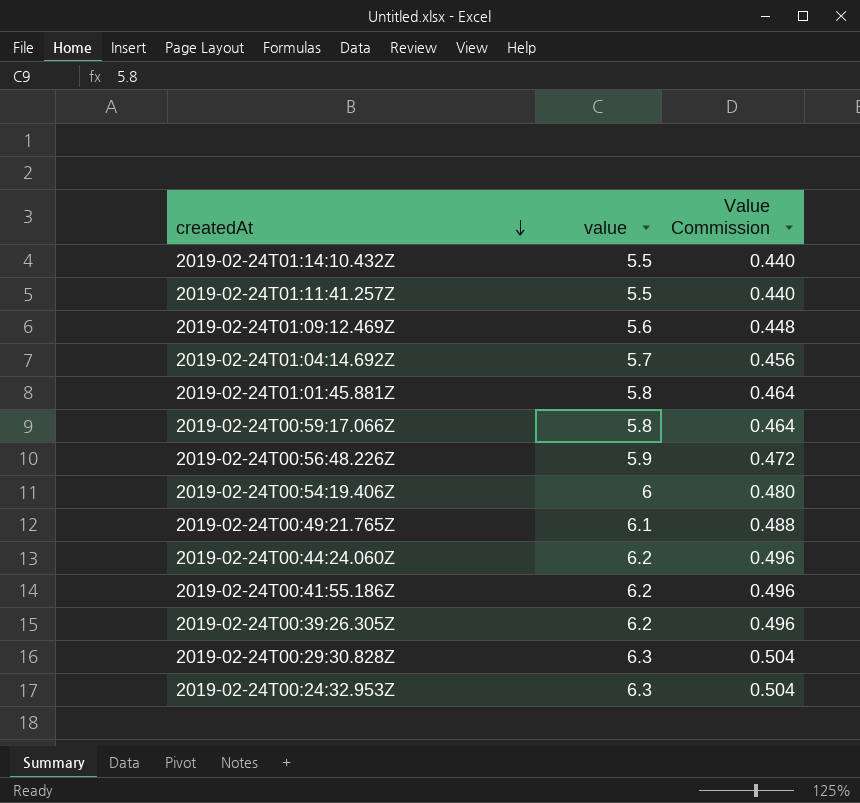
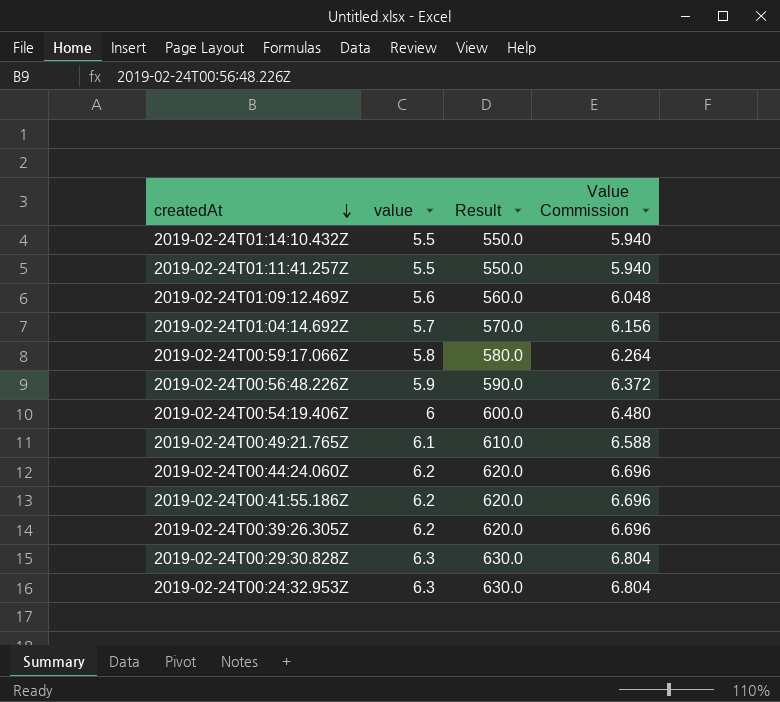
column Result | formula: none -> [value] * 100
column Value Commission | formula: [value] * 0.08 -> [value] * 1.08
row 2019-02-24T01:01:45.881Z: 5.8 | 0.464 -> none

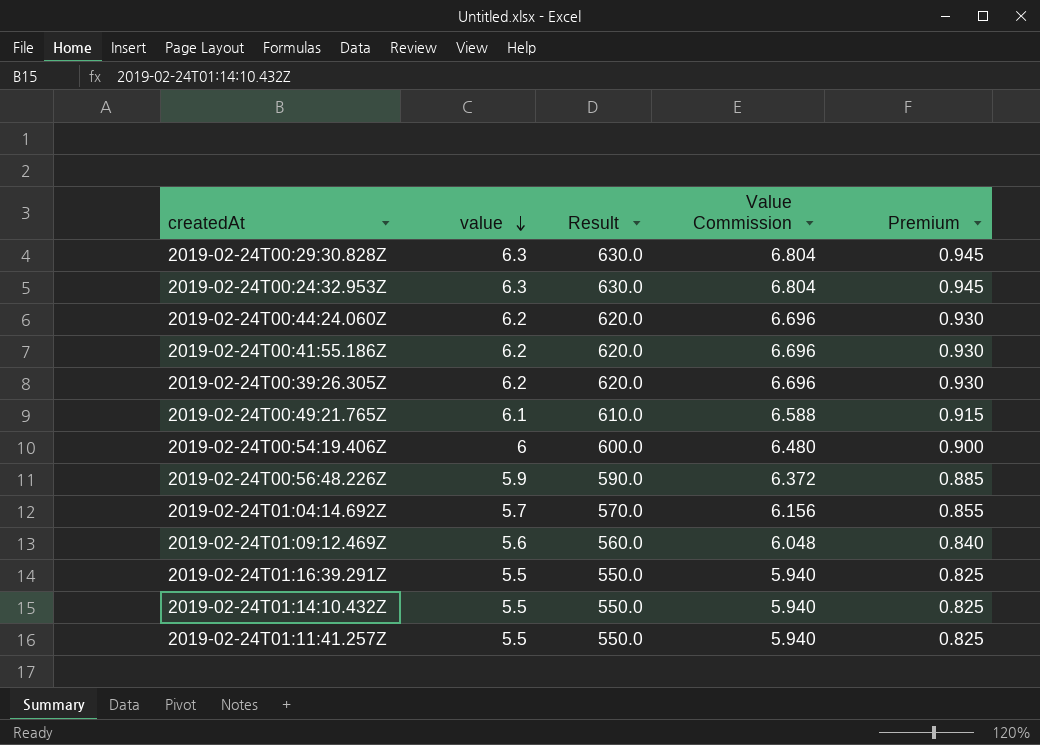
row order: createdAt descending -> value descending
column Premium | formula: none -> [value] * 0.15
row 2019-02-24T00:59:17.066Z: 5.8 | 580.0 | 6.264 -> none
row 2019-02-24T01:16:39.291Z: none -> 5.5 | 550.0 | 5.940 | 0.825

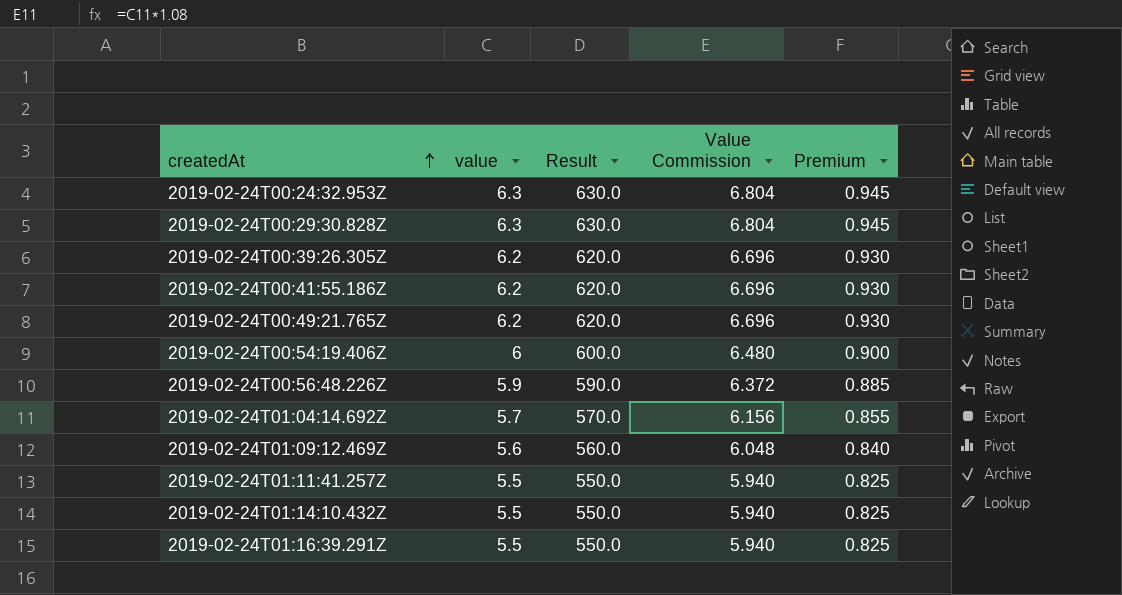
row order: value descending -> createdAt ascending
row 2019-02-24T00:44:24.060Z: 6.2 | 620.0 | 6.696 | 0.930 -> none
2019-02-24T00:49:21.765Z | value: 6.1 -> 6.2
2019-02-24T00:49:21.765Z | Result: 610.0 -> 620.0
2019-02-24T00:49:21.765Z | Value Commission: 6.588 -> 6.696
2019-02-24T00:49:21.765Z | Premium: 0.915 -> 0.930

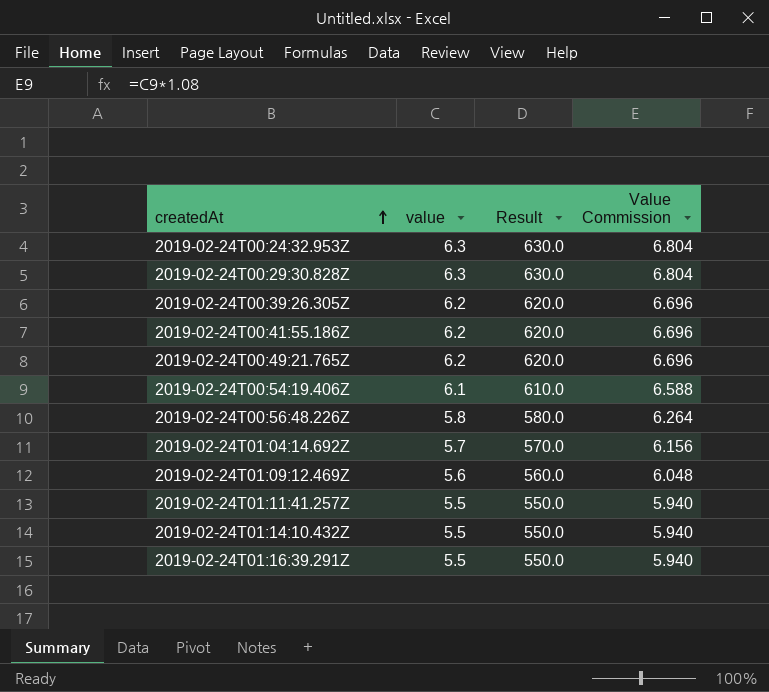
column Premium | formula: [value] * 0.15 -> none
2019-02-24T00:54:19.406Z | value: 6 -> 6.1
2019-02-24T00:54:19.406Z | Result: 600.0 -> 610.0
2019-02-24T00:54:19.406Z | Value Commission: 6.480 -> 6.588
2019-02-24T00:56:48.226Z | value: 5.9 -> 5.8
2019-02-24T00:56:48.226Z | Result: 590.0 -> 580.0
2019-02-24T00:56:48.226Z | Value Commission: 6.372 -> 6.264

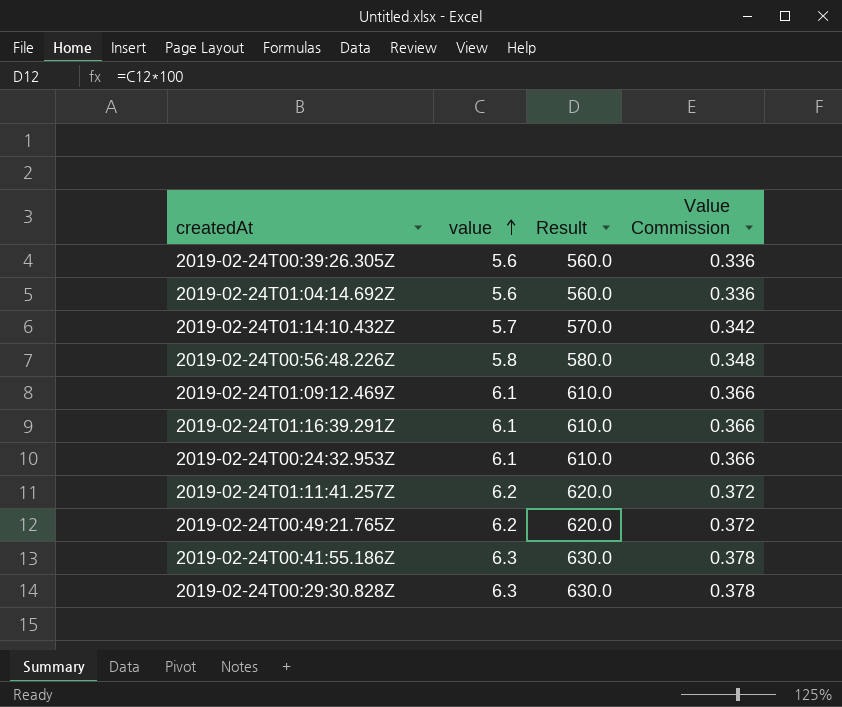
row order: createdAt ascending -> value ascending
column Value Commission | formula: [value] * 1.08 -> [value] * 0.06
row 2019-02-24T00:54:19.406Z: 6.1 | 610.0 | 6.588 -> none
2019-02-24T00:39:26.305Z | value: 6.2 -> 5.6
2019-02-24T00:39:26.305Z | Result: 620.0 -> 560.0
2019-02-24T01:04:14.692Z | value: 5.7 -> 5.6
2019-02-24T01:04:14.692Z | Result: 570.0 -> 560.0
2019-02-24T01:14:10.432Z | value: 5.5 -> 5.7
2019-02-24T01:14:10.432Z | Result: 550.0 -> 570.0
2019-02-24T01:09:12.469Z | value: 5.6 -> 6.1
2019-02-24T01:09:12.469Z | Result: 560.0 -> 610.0
2019-02-24T01:16:39.291Z | value: 5.5 -> 6.1
2019-02-24T01:16:39.291Z | Result: 550.0 -> 610.0
2019-02-24T00:24:32.953Z | value: 6.3 -> 6.1
2019-02-24T00:24:32.953Z | Result: 630.0 -> 610.0
2019-02-24T01:11:41.257Z | value: 5.5 -> 6.2
2019-02-24T01:11:41.257Z | Result: 550.0 -> 620.0
2019-02-24T00:41:55.186Z | value: 6.2 -> 6.3
2019-02-24T00:41:55.186Z | Result: 620.0 -> 630.0

